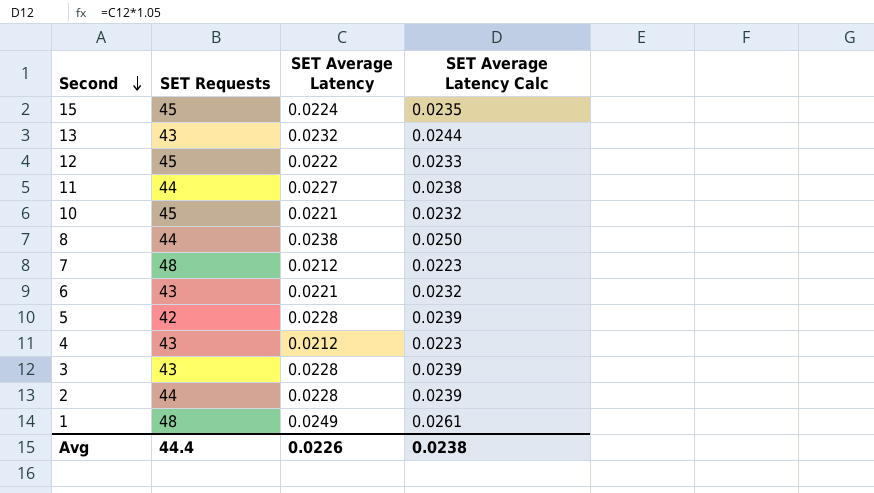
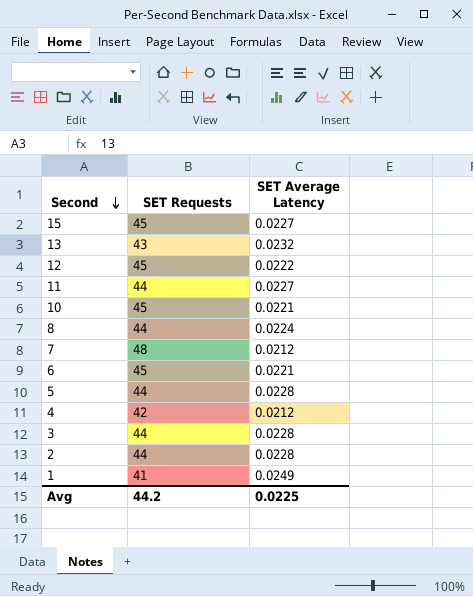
column SET Average Latency Calc | formula: [SET Average Latency] * 1.05 -> none
15 | SET Average Latency: 0.0224 -> 0.0227
8 | SET Average Latency: 0.0238 -> 0.0224
6 | SET Requests: 43 -> 45
5 | SET Requests: 42 -> 44
4 | SET Requests: 43 -> 42
3 | SET Requests: 43 -> 44
1 | SET Requests: 48 -> 41
Avg | SET Requests: 44.4 -> 44.2
Avg | SET Average Latency: 0.0226 -> 0.0225

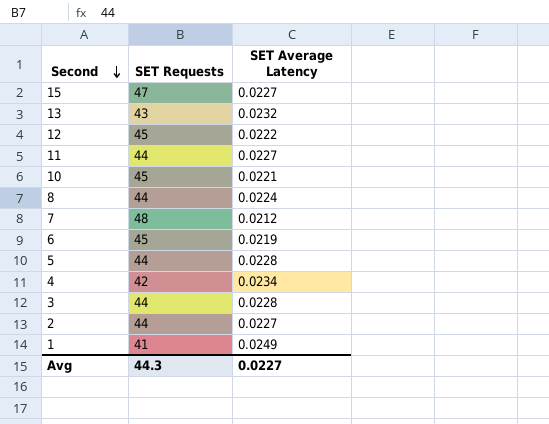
15 | SET Requests: 45 -> 47
6 | SET Average Latency: 0.0221 -> 0.0219
4 | SET Average Latency: 0.0212 -> 0.0234
2 | SET Average Latency: 0.0228 -> 0.0227
Avg | SET Requests: 44.2 -> 44.3
Avg | SET Average Latency: 0.0225 -> 0.0227

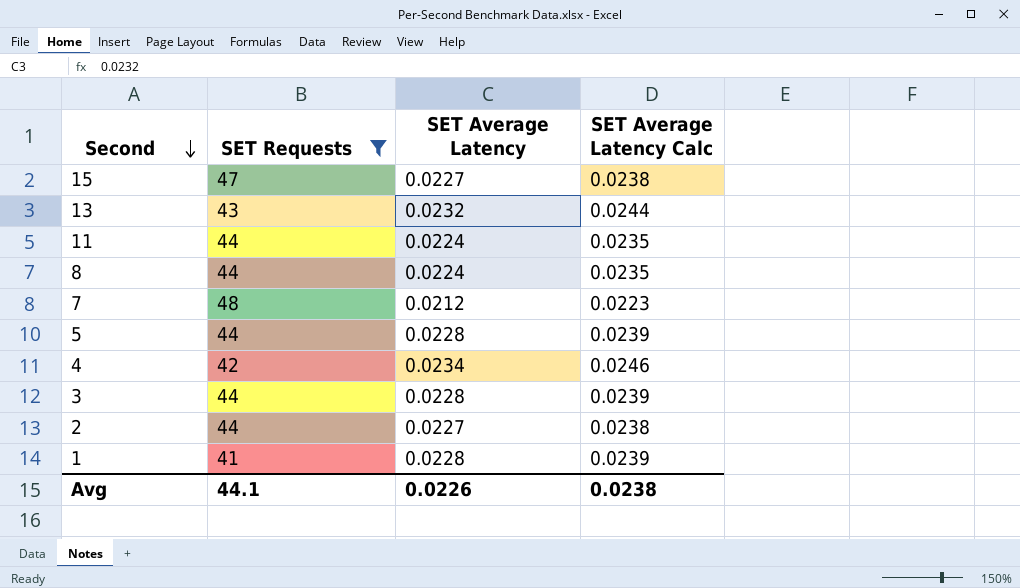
filter: none -> SET Requests != 45
column SET Average Latency Calc | formula: none -> [SET Average Latency] * 1.05
11 | SET Average Latency: 0.0227 -> 0.0224
1 | SET Average Latency: 0.0249 -> 0.0228
Avg | SET Requests: 44.3 -> 44.1
Avg | SET Average Latency: 0.0227 -> 0.0226

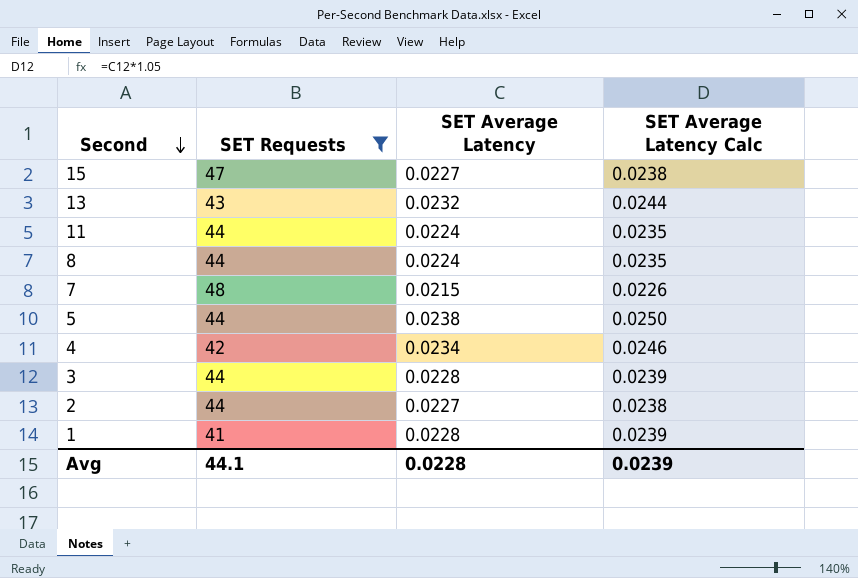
7 | SET Average Latency: 0.0212 -> 0.0215
7 | SET Average Latency Calc: 0.0223 -> 0.0226
5 | SET Average Latency: 0.0228 -> 0.0238
5 | SET Average Latency Calc: 0.0239 -> 0.0250
Avg | SET Average Latency: 0.0226 -> 0.0228
Avg | SET Average Latency Calc: 0.0238 -> 0.0239

